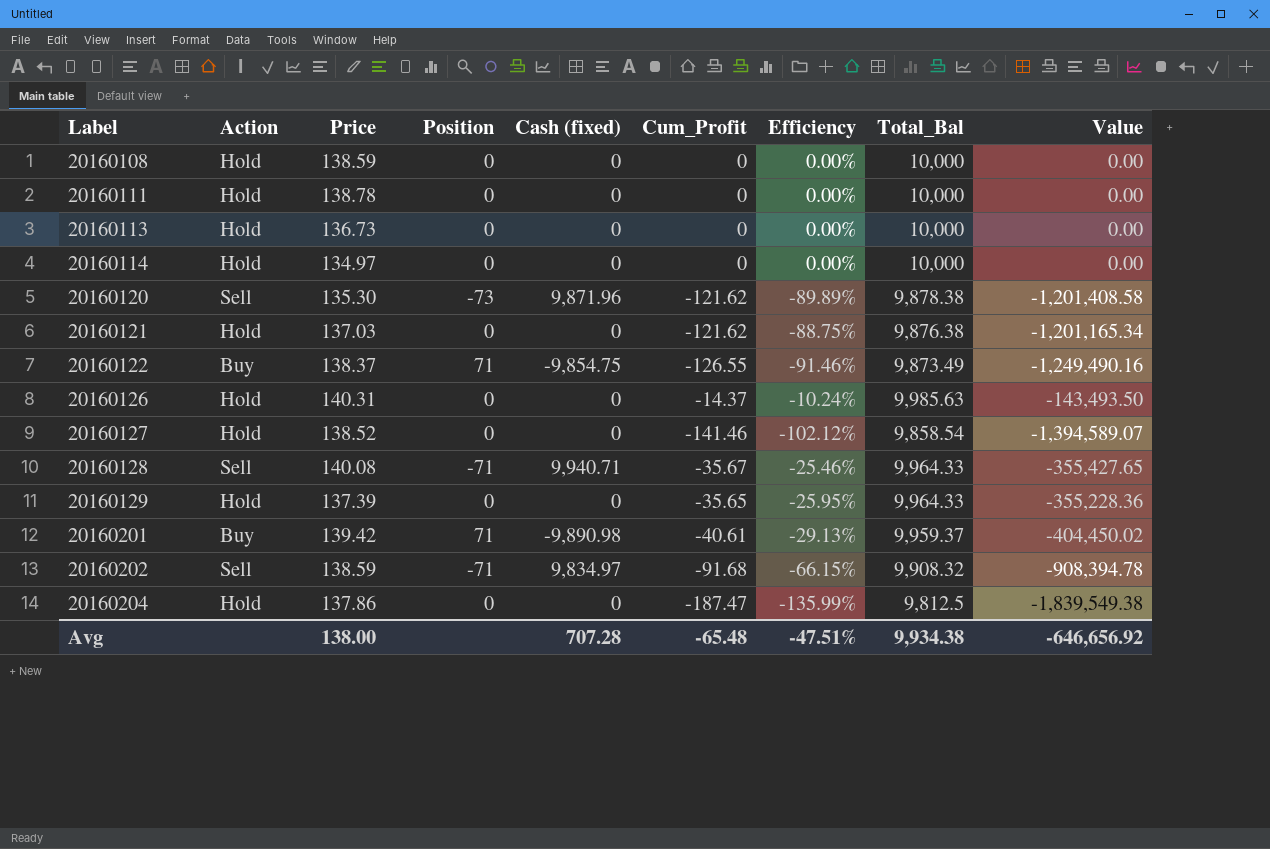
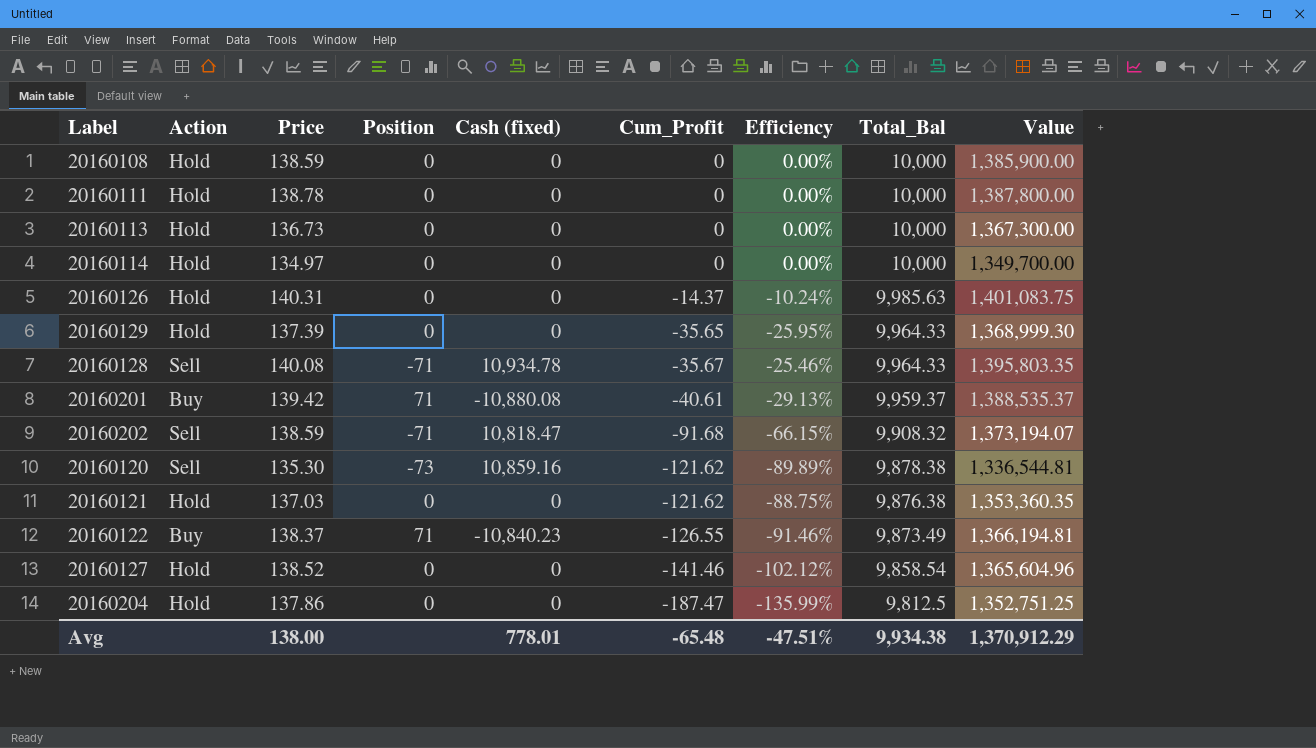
row order: Label ascending -> Cum_Profit descending
column Value | formula: [Cum_Profit] * [Total_Bal] -> [Price] * [Total_Bal]
20160128 | Cash (fixed): 9,940.71 -> 10,934.78
20160201 | Cash (fixed): -9,890.98 -> -10,880.08
20160202 | Cash (fixed): 9,834.97 -> 10,818.47
20160120 | Cash (fixed): 9,871.96 -> 10,859.16
20160122 | Cash (fixed): -9,854.75 -> -10,840.23
Avg | Cash (fixed): 707.28 -> 778.01
Avg | Value: -646,656.92 -> 1,370,912.29

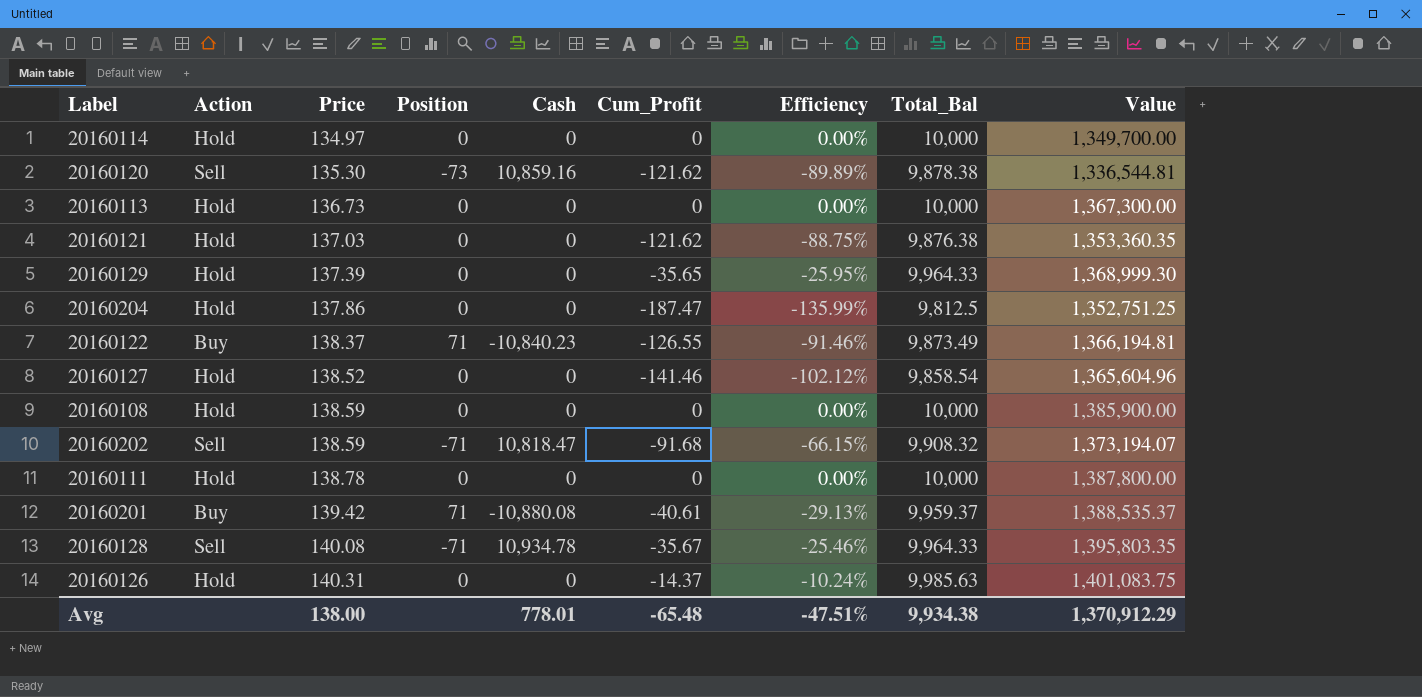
row order: Cum_Profit descending -> Price ascending
column name: Cash (fixed) -> Cash

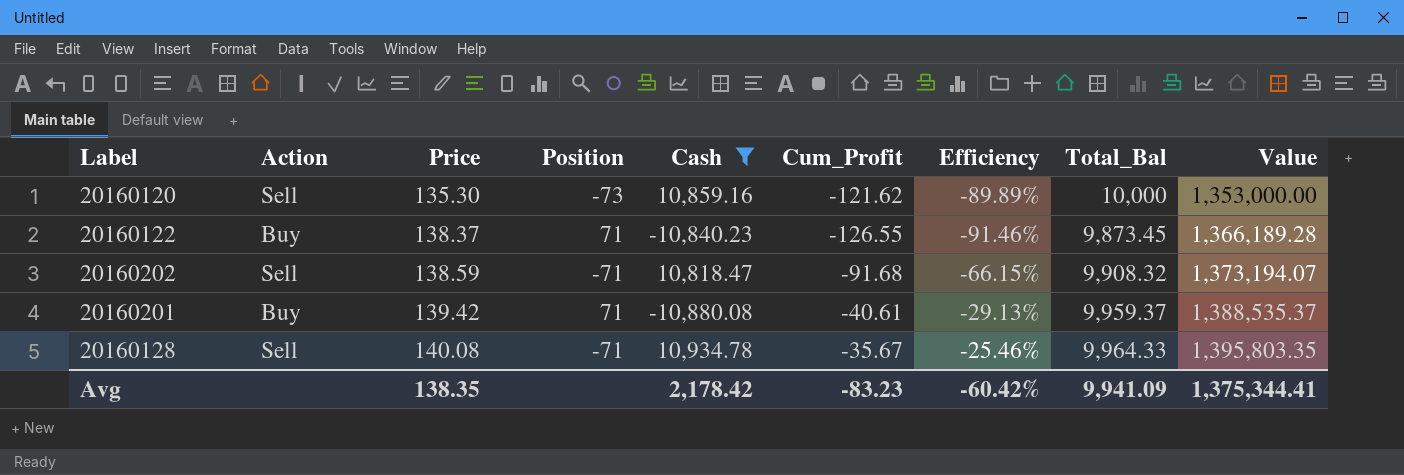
filter: none -> Cash != 0
20160120 | Total_Bal: 9,878.38 -> 10,000
20160120 | Value: 1,336,544.81 -> 1,353,000.00
20160122 | Total_Bal: 9,873.49 -> 9,873.45
20160122 | Value: 1,366,194.81 -> 1,366,189.28
Avg | Price: 138.00 -> 138.35
Avg | Cash: 778.01 -> 2,178.42
Avg | Cum_Profit: -65.48 -> -83.23
Avg | Efficiency: -47.51% -> -60.42%
Avg | Total_Bal: 9,934.38 -> 9,941.09
Avg | Value: 1,370,912.29 -> 1,375,344.41

